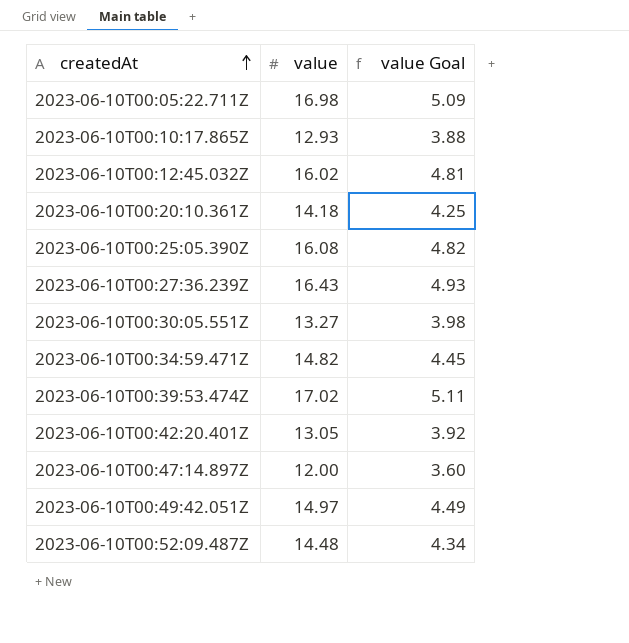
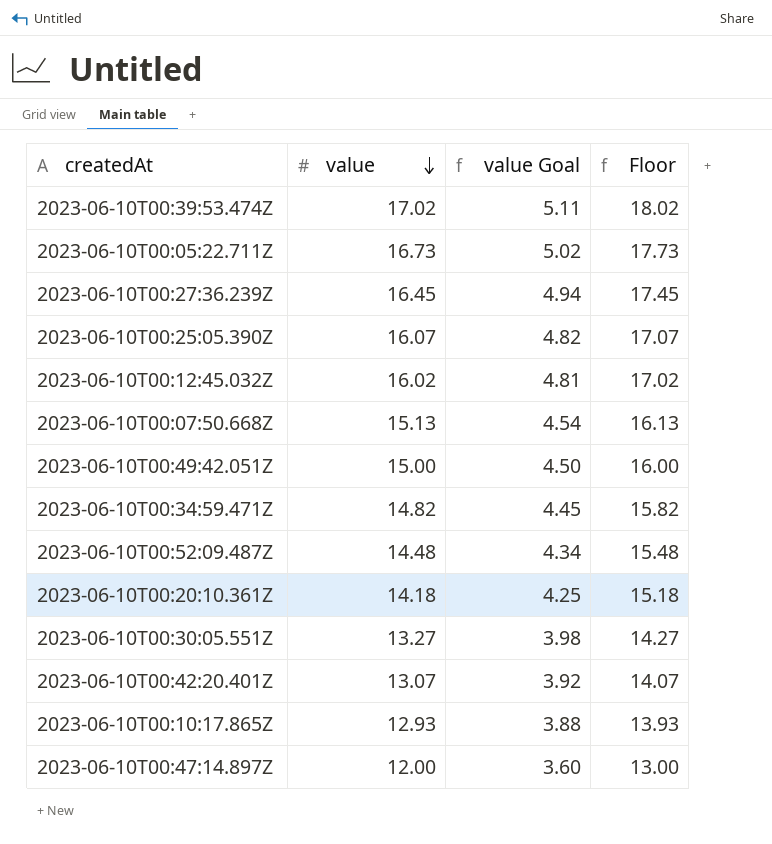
row order: createdAt ascending -> value descending
column Floor | formula: none -> [value] + 1
2023-06-10T00:05:22.711Z | value: 16.98 -> 16.73
2023-06-10T00:05:22.711Z | value Goal: 5.09 -> 5.02
2023-06-10T00:27:36.239Z | value: 16.43 -> 16.45
2023-06-10T00:27:36.239Z | value Goal: 4.93 -> 4.94
2023-06-10T00:25:05.390Z | value: 16.08 -> 16.07
row 2023-06-10T00:07:50.668Z: none -> 15.13 | 4.54 | 16.13
2023-06-10T00:49:42.051Z | value: 14.97 -> 15.00
2023-06-10T00:49:42.051Z | value Goal: 4.49 -> 4.50
2023-06-10T00:42:20.401Z | value: 13.05 -> 13.07

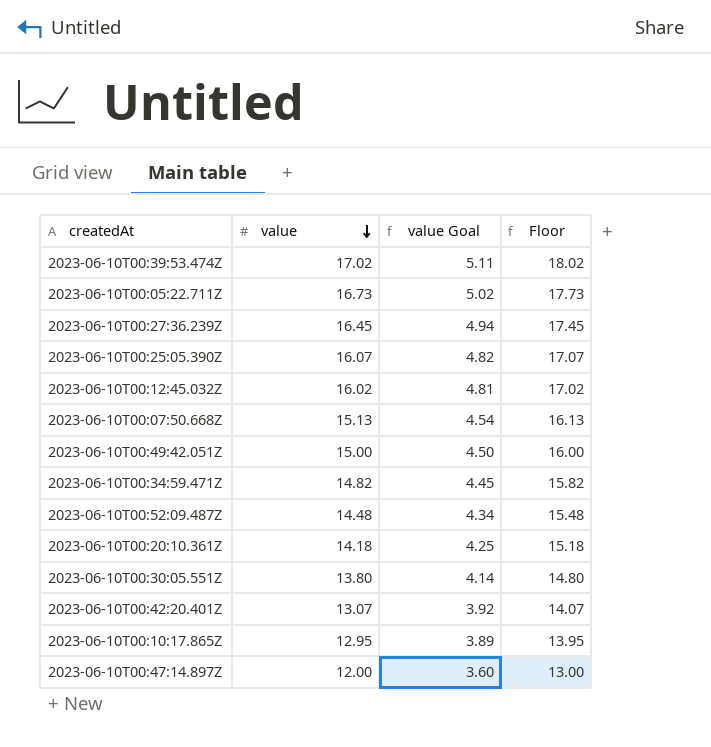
2023-06-10T00:30:05.551Z | value: 13.27 -> 13.80
2023-06-10T00:30:05.551Z | value Goal: 3.98 -> 4.14
2023-06-10T00:30:05.551Z | Floor: 14.27 -> 14.80
2023-06-10T00:10:17.865Z | value: 12.93 -> 12.95
2023-06-10T00:10:17.865Z | value Goal: 3.88 -> 3.89
2023-06-10T00:10:17.865Z | Floor: 13.93 -> 13.95

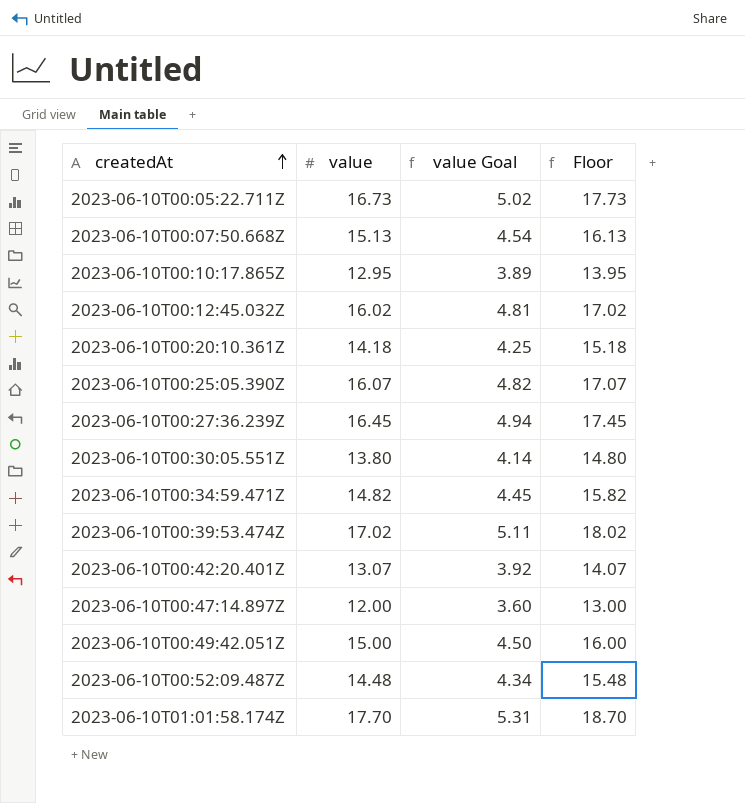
row order: value descending -> createdAt ascending
row 2023-06-10T01:01:58.174Z: none -> 17.70 | 5.31 | 18.70

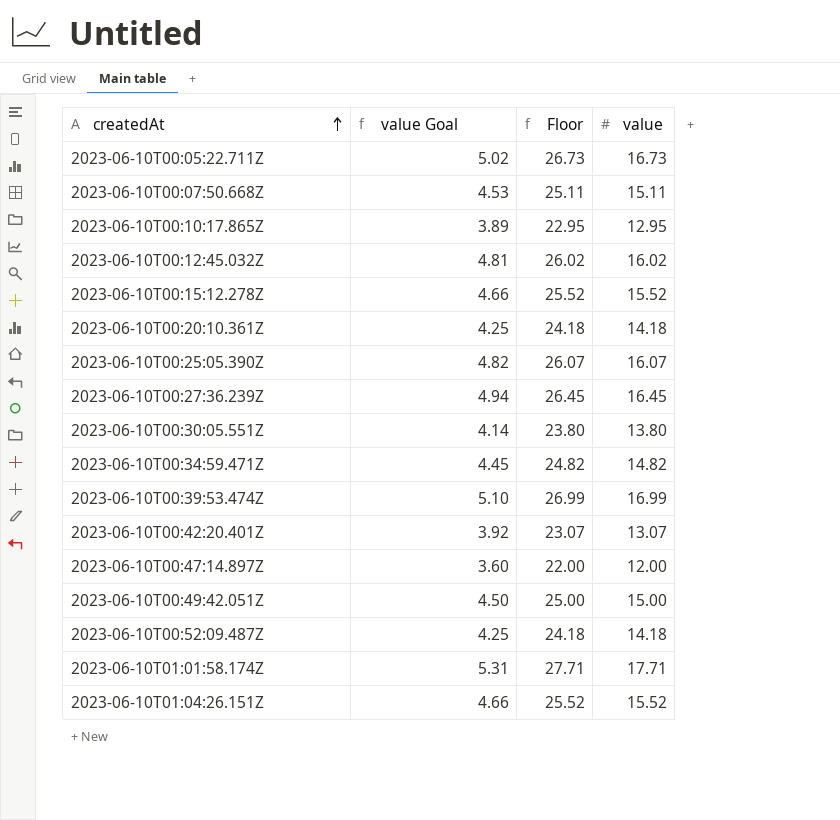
column Floor | formula: [value] + 1 -> [value] + 10
column value | position: 2 -> 4
2023-06-10T00:07:50.668Z | value Goal: 4.54 -> 4.53
2023-06-10T00:07:50.668Z | value: 15.13 -> 15.11
row 2023-06-10T00:15:12.278Z: none -> 4.66 | 25.52 | 15.52
2023-06-10T00:39:53.474Z | value Goal: 5.11 -> 5.10
2023-06-10T00:39:53.474Z | value: 17.02 -> 16.99
2023-06-10T00:52:09.487Z | value Goal: 4.34 -> 4.25
2023-06-10T00:52:09.487Z | value: 14.48 -> 14.18
2023-06-10T01:01:58.174Z | value: 17.70 -> 17.71
row 2023-06-10T01:04:26.151Z: none -> 4.66 | 25.52 | 15.52

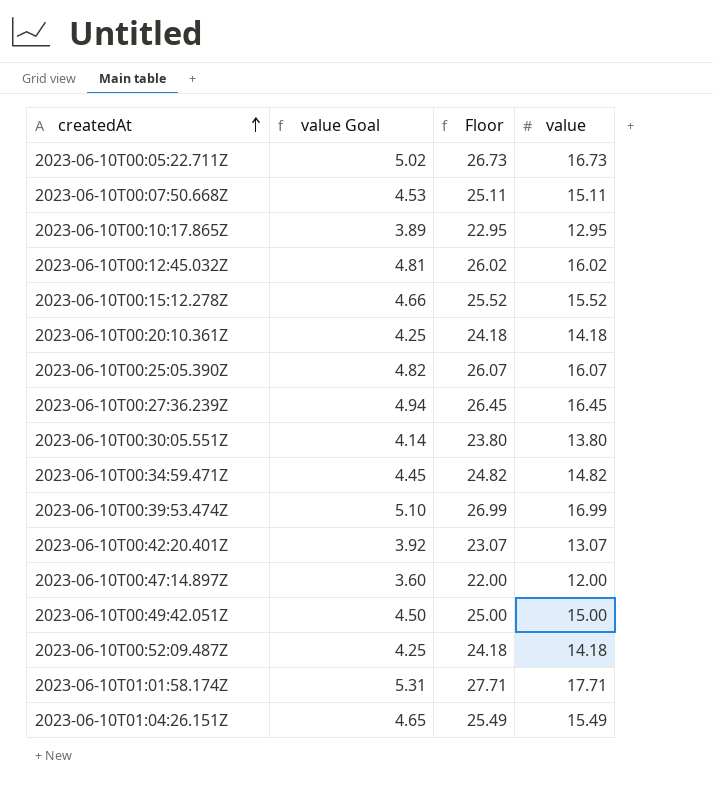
2023-06-10T01:04:26.151Z | value Goal: 4.66 -> 4.65
2023-06-10T01:04:26.151Z | Floor: 25.52 -> 25.49
2023-06-10T01:04:26.151Z | value: 15.52 -> 15.49

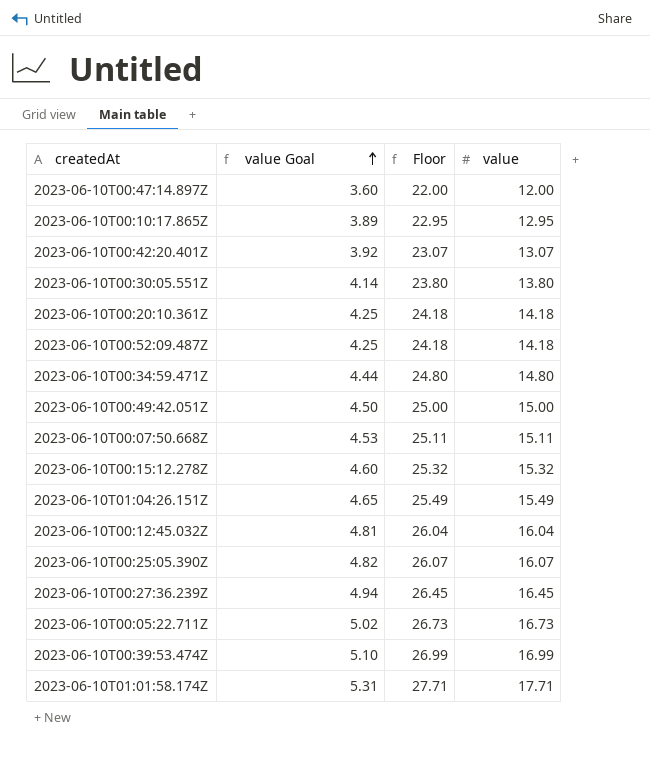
row order: createdAt ascending -> value Goal ascending
2023-06-10T00:34:59.471Z | value Goal: 4.45 -> 4.44
2023-06-10T00:34:59.471Z | Floor: 24.82 -> 24.80
2023-06-10T00:34:59.471Z | value: 14.82 -> 14.80
2023-06-10T00:15:12.278Z | value Goal: 4.66 -> 4.60
2023-06-10T00:15:12.278Z | Floor: 25.52 -> 25.32
2023-06-10T00:15:12.278Z | value: 15.52 -> 15.32
2023-06-10T00:12:45.032Z | Floor: 26.02 -> 26.04
2023-06-10T00:12:45.032Z | value: 16.02 -> 16.04

